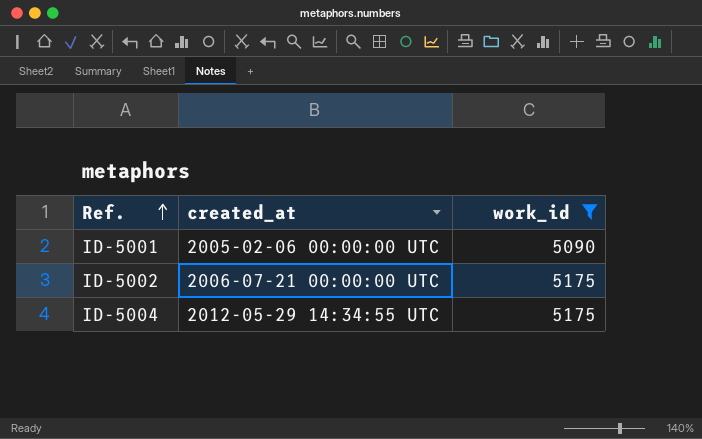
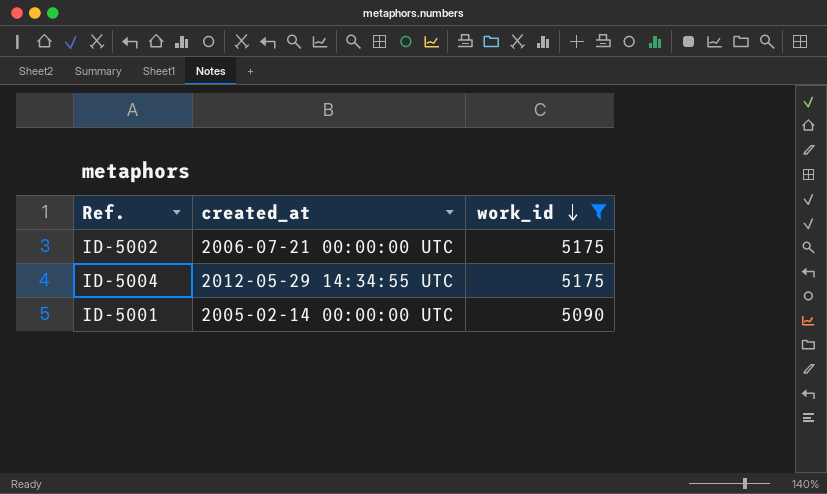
row order: Ref. ascending -> work_id descending
ID-5001 | created_at: 2005-02-06 00:00:00 UTC -> 2005-02-14 00:00:00 UTC

